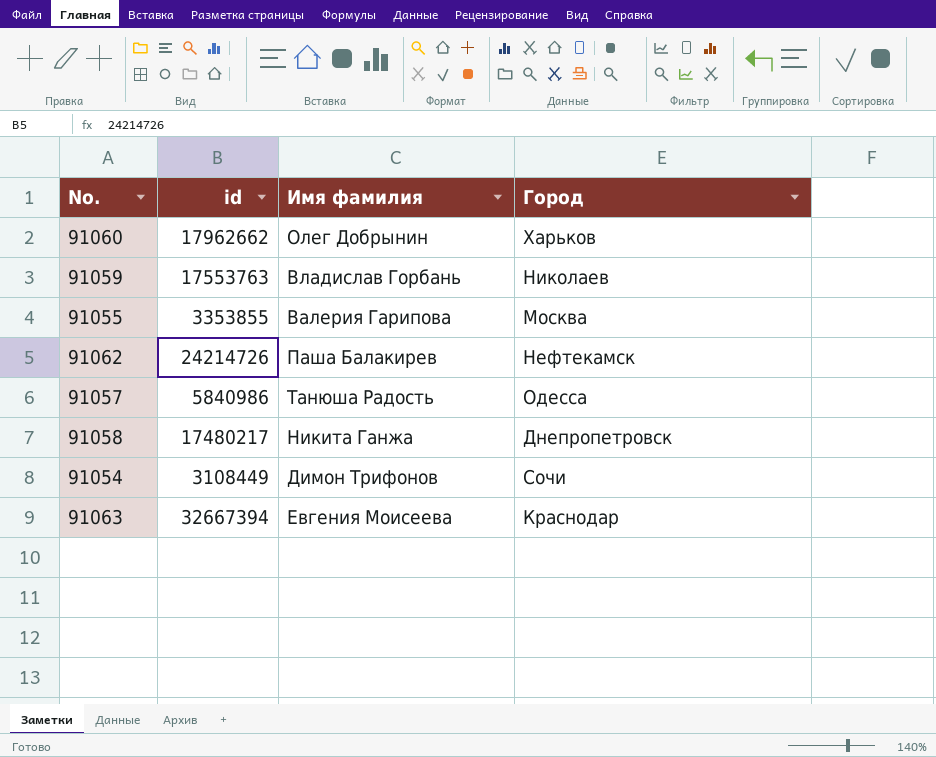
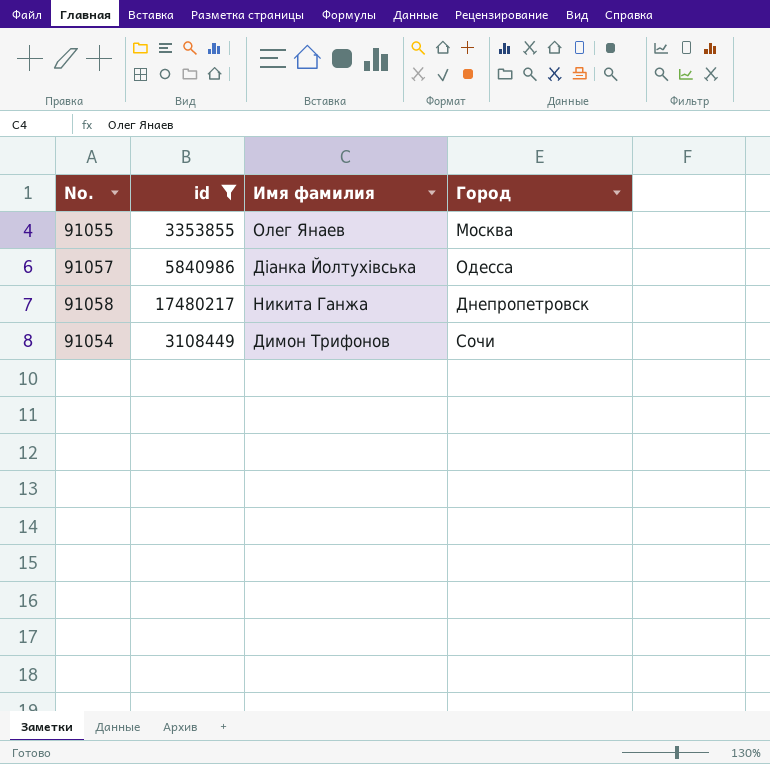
filter: none -> id <= 17480217
91055 | Имя фамилия: Валерия Гарипова -> Олег Янаев
91057 | Имя фамилия: Танюша Радость -> Діанка Йолтухівська

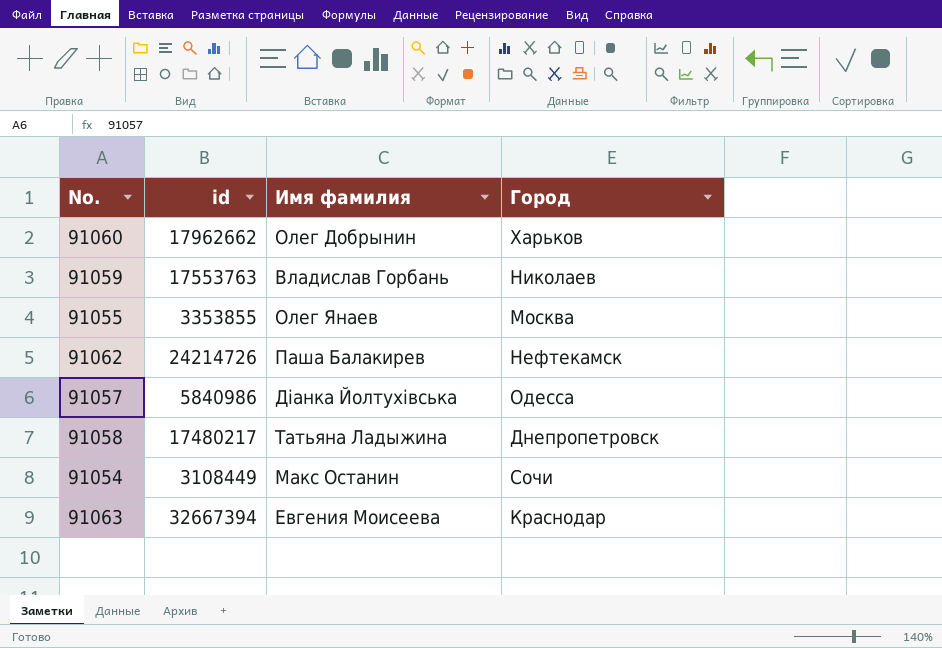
filter: id <= 17480217 -> none
91058 | Имя фамилия: Никита Ганжа -> Татьяна Ладыжина
91054 | Имя фамилия: Димон Трифонов -> Макс Останин

